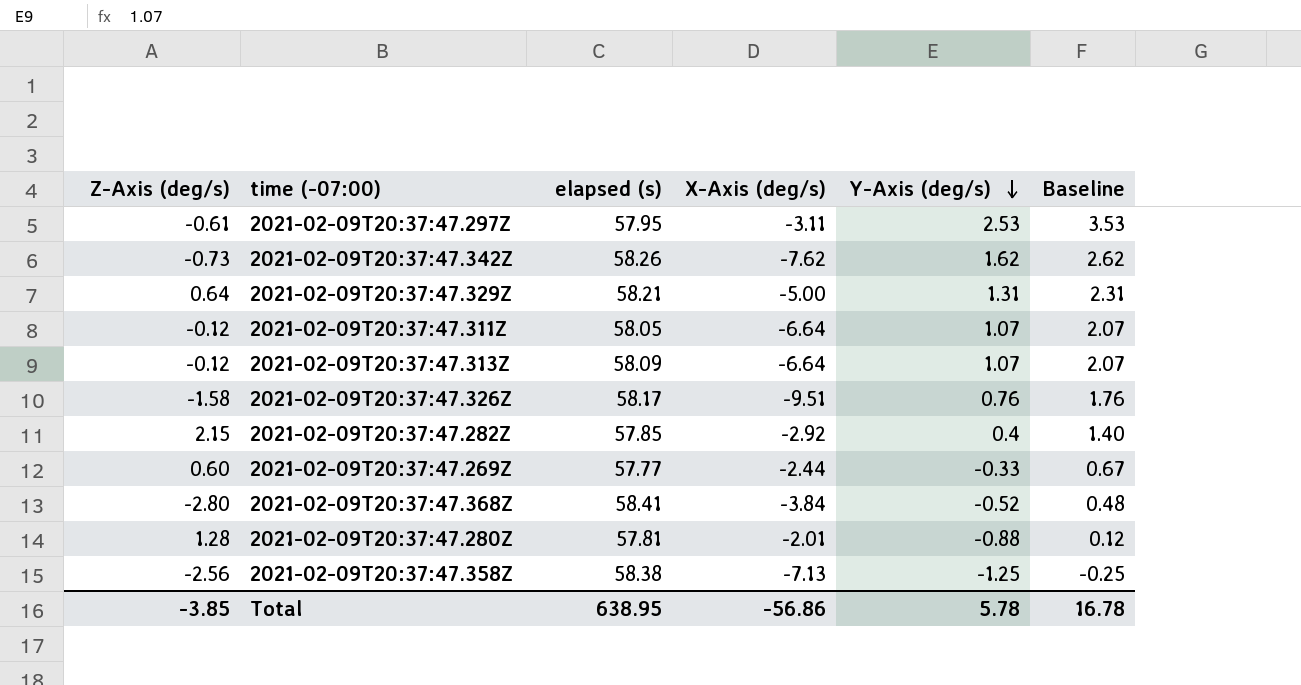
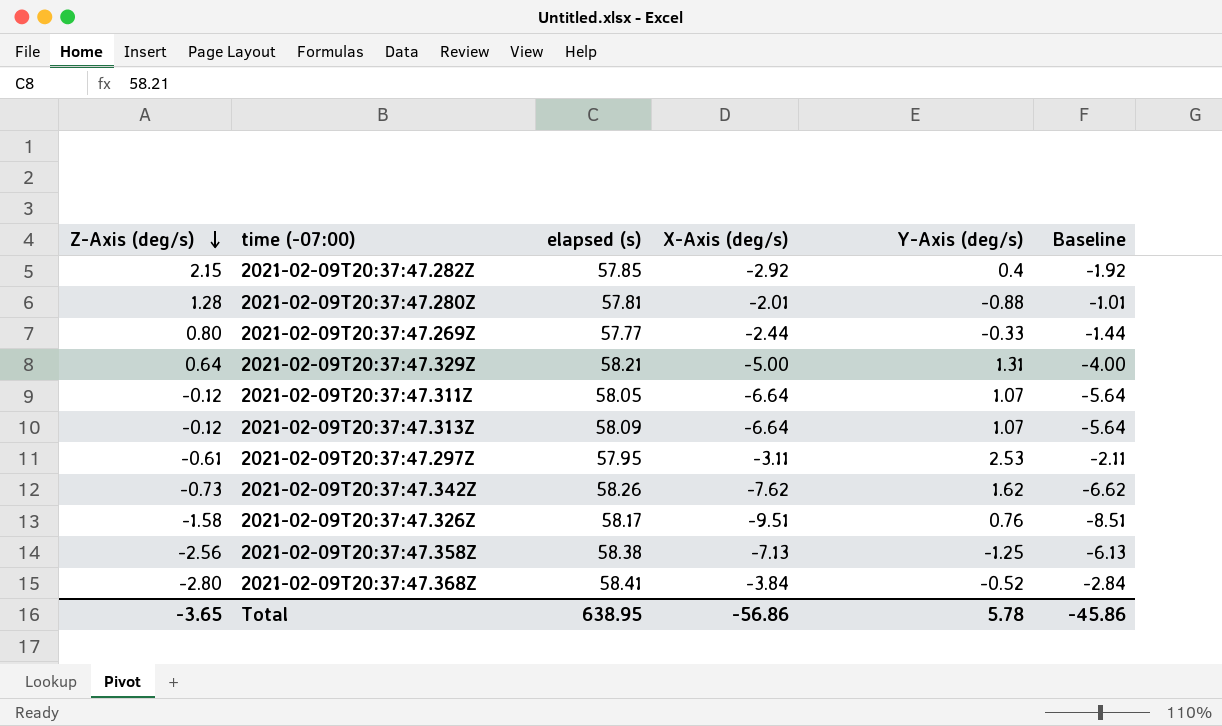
row order: Y-Axis (deg/s) descending -> Z-Axis (deg/s) descending
column Baseline | formula: [Y-Axis (deg/s)] + 1 -> [X-Axis (deg/s)] + 1
2021-02-09T20:37:47.269Z | Z-Axis (deg/s): 0.60 -> 0.80
Total | Z-Axis (deg/s): -3.85 -> -3.65
Total | Baseline: 16.78 -> -45.86

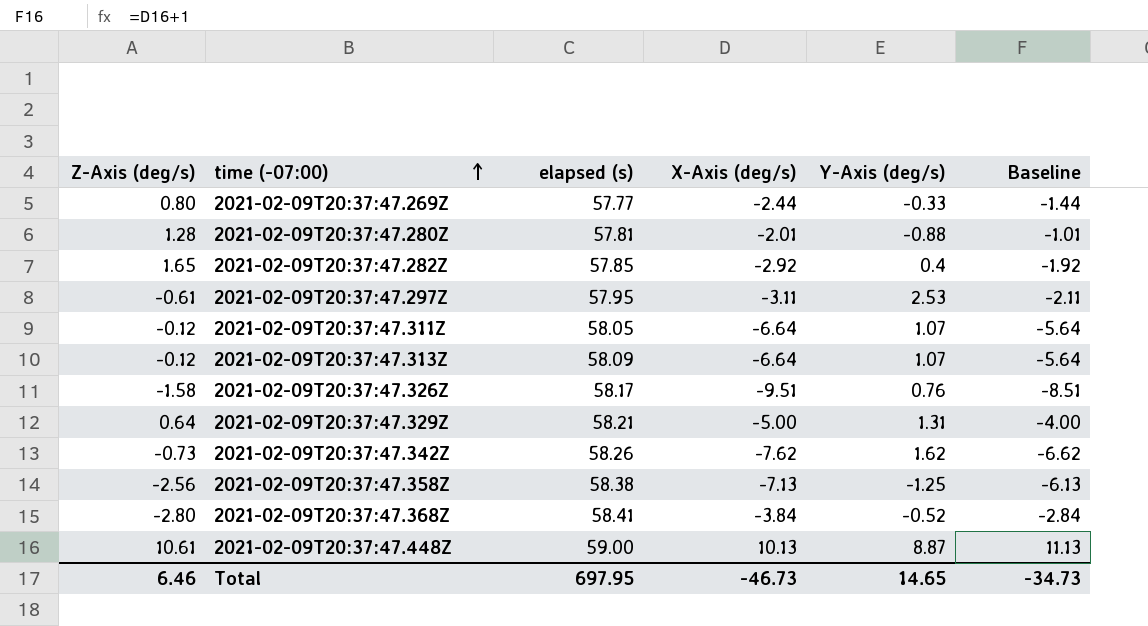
row order: Z-Axis (deg/s) descending -> time (-07:00) ascending
2021-02-09T20:37:47.282Z | Z-Axis (deg/s): 2.15 -> 1.65
row 2021-02-09T20:37:47.448Z: none -> 10.61 | 59.00 | 10.13 | 8.87 | 11.13
Total | Z-Axis (deg/s): -3.65 -> 6.46
Total | elapsed (s): 638.95 -> 697.95
Total | X-Axis (deg/s): -56.86 -> -46.73
Total | Y-Axis (deg/s): 5.78 -> 14.65
Total | Baseline: -45.86 -> -34.73

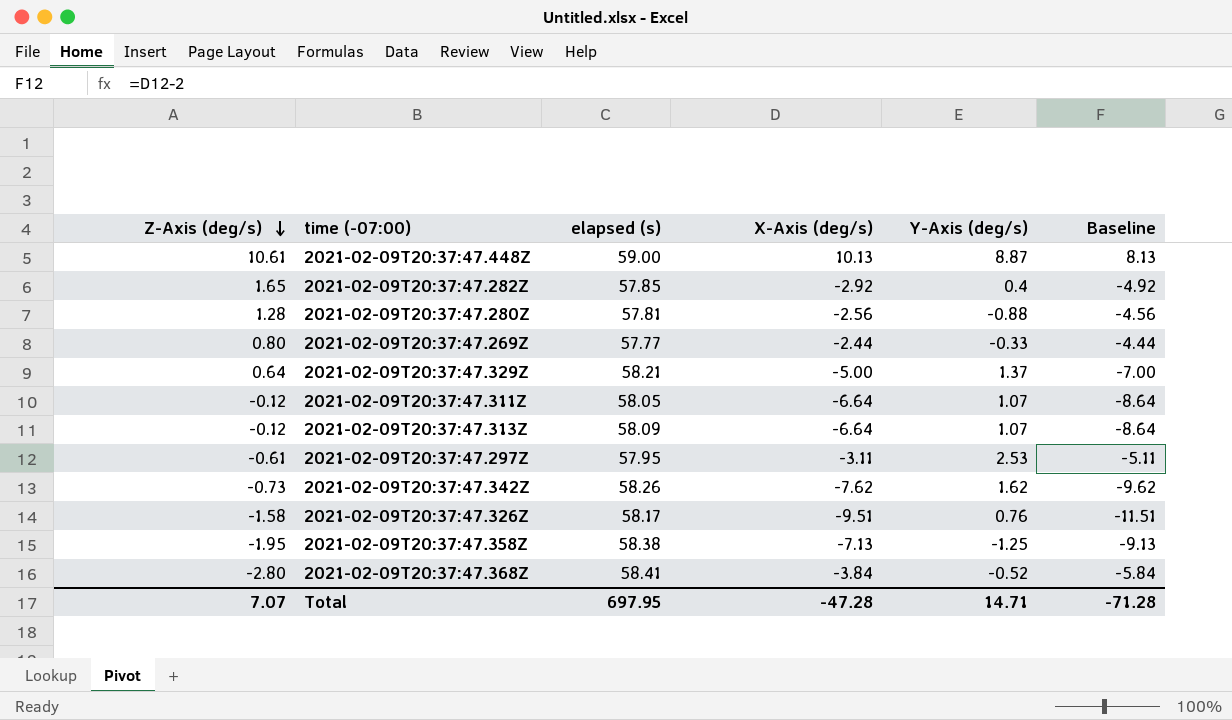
row order: time (-07:00) ascending -> Z-Axis (deg/s) descending
column Baseline | formula: [X-Axis (deg/s)] + 1 -> [X-Axis (deg/s)] - 2
2021-02-09T20:37:47.280Z | X-Axis (deg/s): -2.01 -> -2.56
2021-02-09T20:37:47.329Z | Y-Axis (deg/s): 1.31 -> 1.37
2021-02-09T20:37:47.358Z | Z-Axis (deg/s): -2.56 -> -1.95
Total | Z-Axis (deg/s): 6.46 -> 7.07
Total | X-Axis (deg/s): -46.73 -> -47.28
Total | Y-Axis (deg/s): 14.65 -> 14.71
Total | Baseline: -34.73 -> -71.28

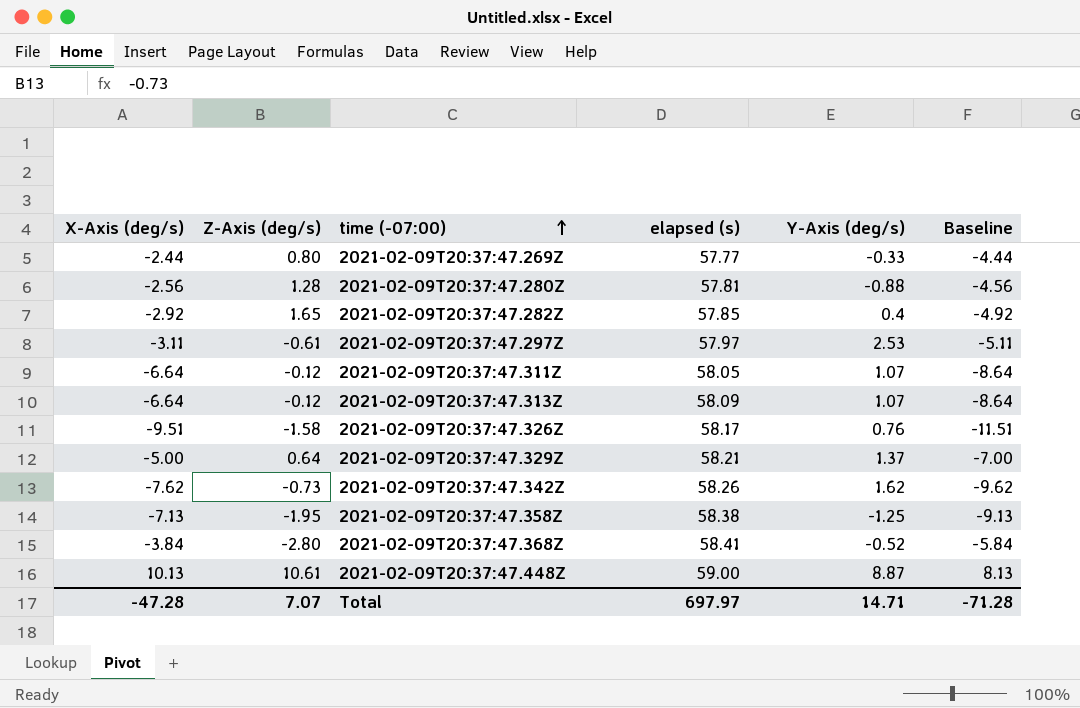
row order: Z-Axis (deg/s) descending -> time (-07:00) ascending
column X-Axis (deg/s) | position: 4 -> 1
2021-02-09T20:37:47.297Z | elapsed (s): 57.95 -> 57.97
Total | elapsed (s): 697.95 -> 697.97

